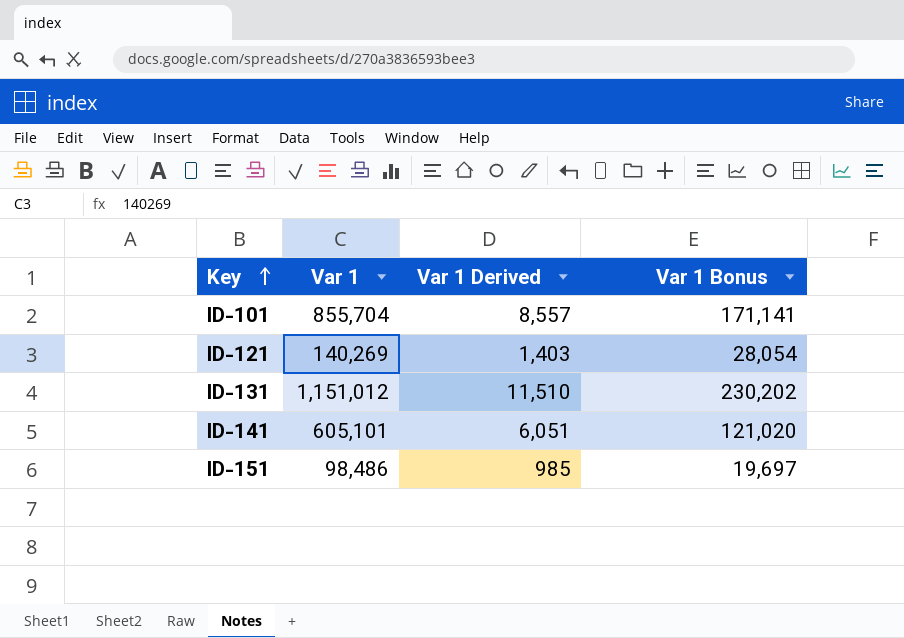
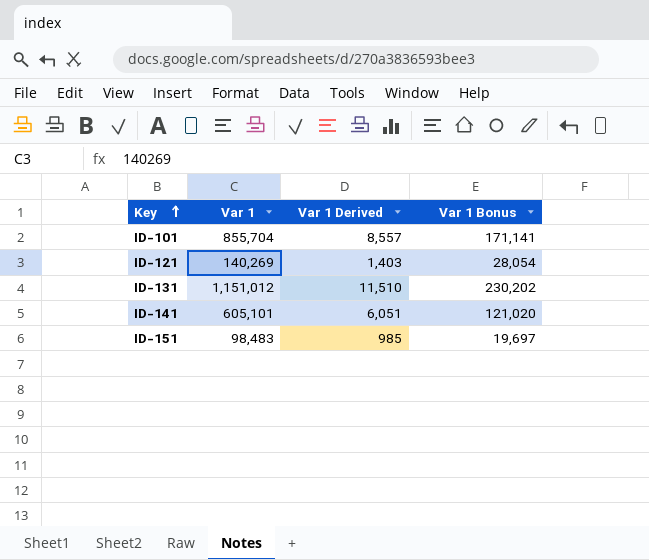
ID-151 | Var 1: 98,486 -> 98,483

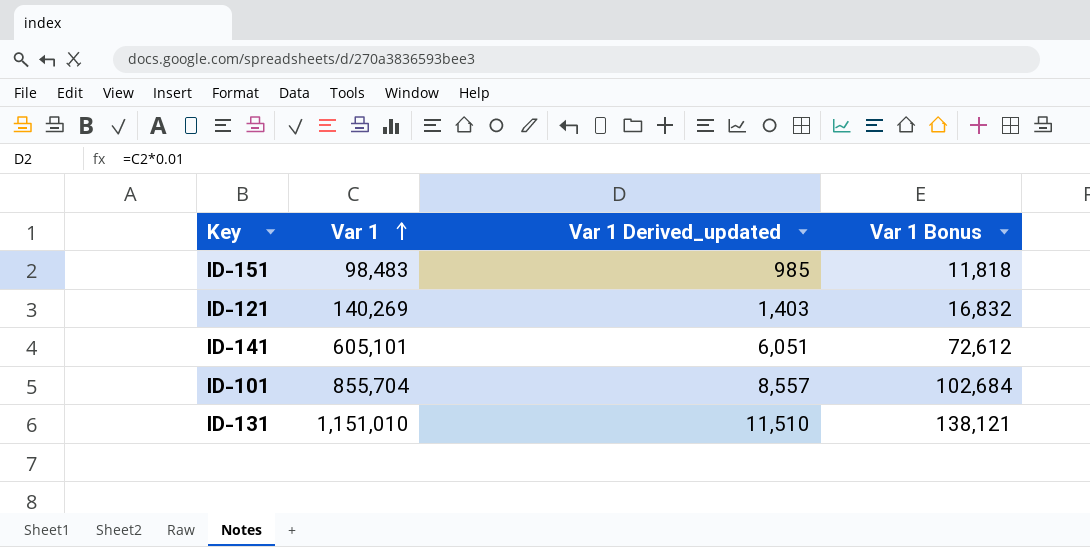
row order: Key ascending -> Var 1 ascending
column name: Var 1 Derived -> Var 1 Derived_updated
column Var 1 Bonus | formula: [Var 1] * 0.2 -> [Var 1] * 0.12
ID-131 | Var 1: 1,151,012 -> 1,151,010

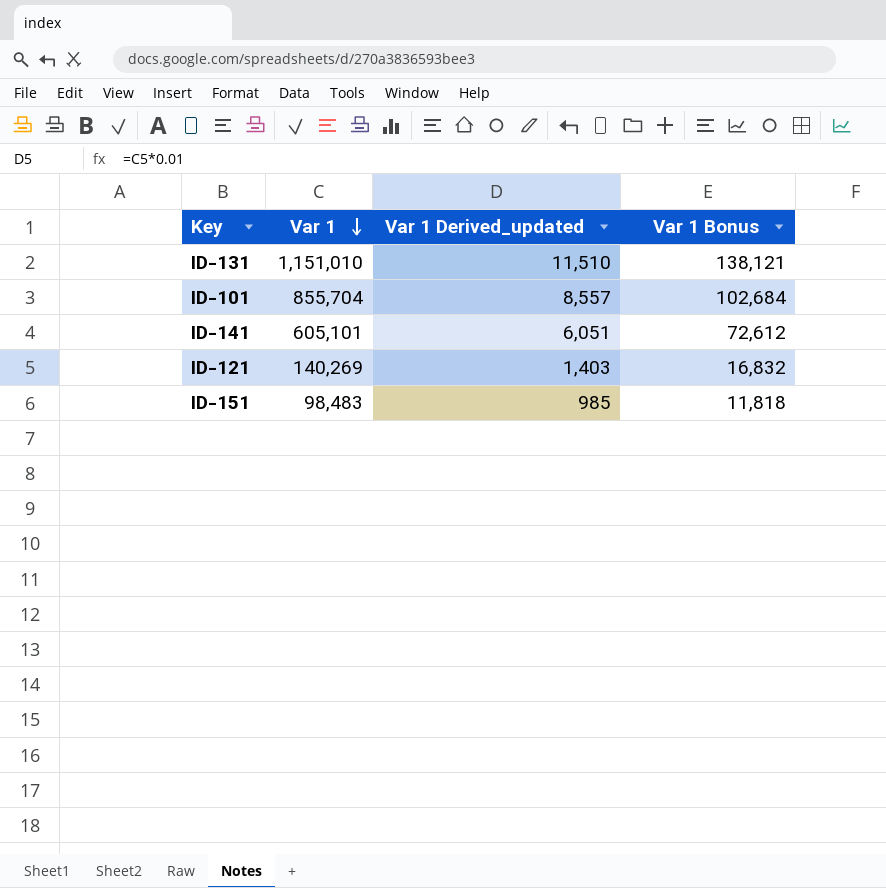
row order: Var 1 ascending -> Var 1 descending

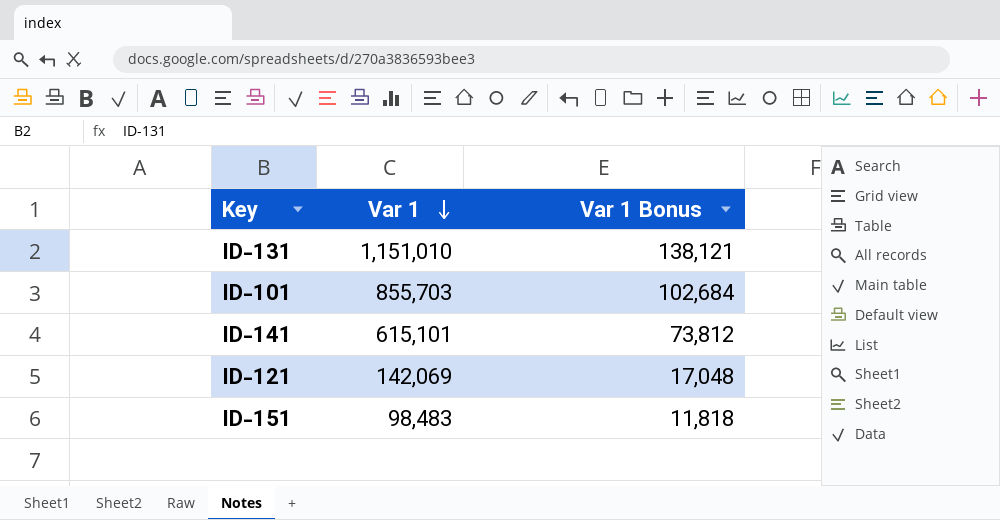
column Var 1 Derived_updated | formula: [Var 1] * 0.01 -> none
ID-101 | Var 1: 855,704 -> 855,703
ID-141 | Var 1: 605,101 -> 615,101
ID-141 | Var 1 Bonus: 72,612 -> 73,812
ID-121 | Var 1: 140,269 -> 142,069
ID-121 | Var 1 Bonus: 16,832 -> 17,048

